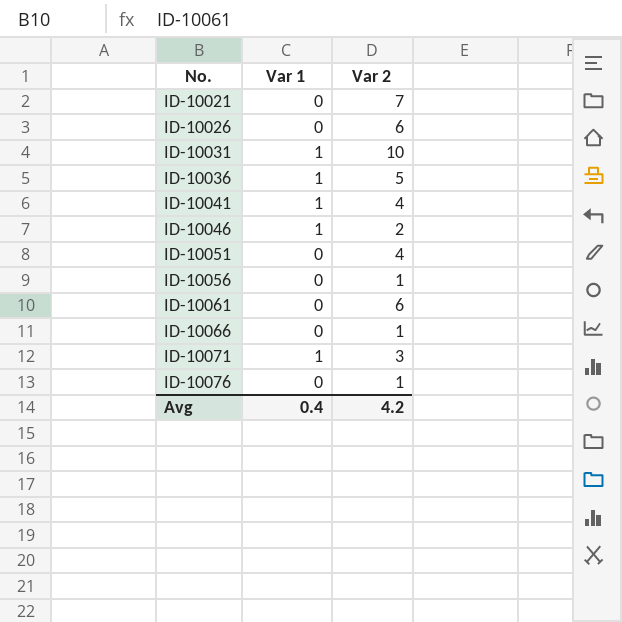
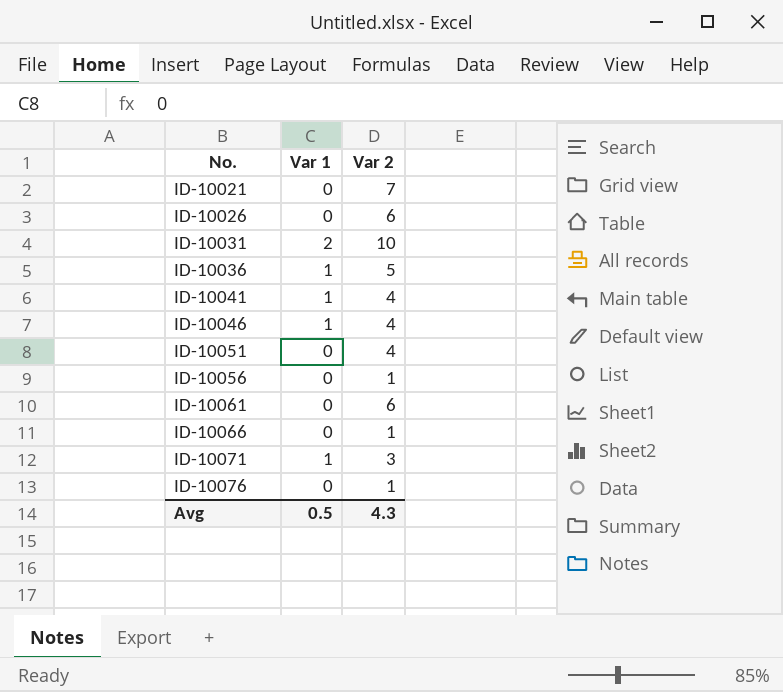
ID-10031 | Var 1: 1 -> 2
ID-10046 | Var 2: 2 -> 4
Avg | Var 1: 0.4 -> 0.5
Avg | Var 2: 4.2 -> 4.3

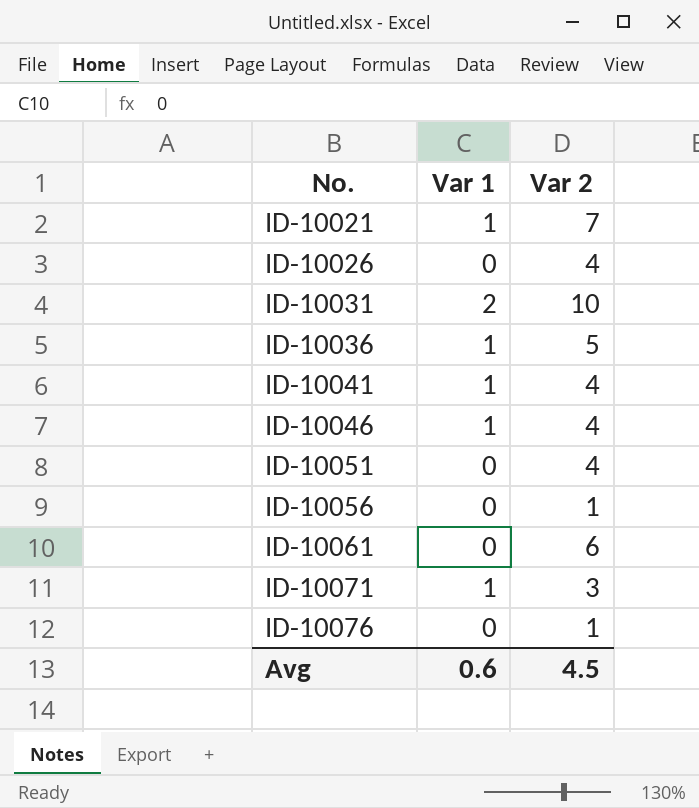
row ID-10066: 0 | 1 -> none
ID-10021 | Var 1: 0 -> 1
ID-10026 | Var 2: 6 -> 4
Avg | Var 1: 0.5 -> 0.6
Avg | Var 2: 4.3 -> 4.5

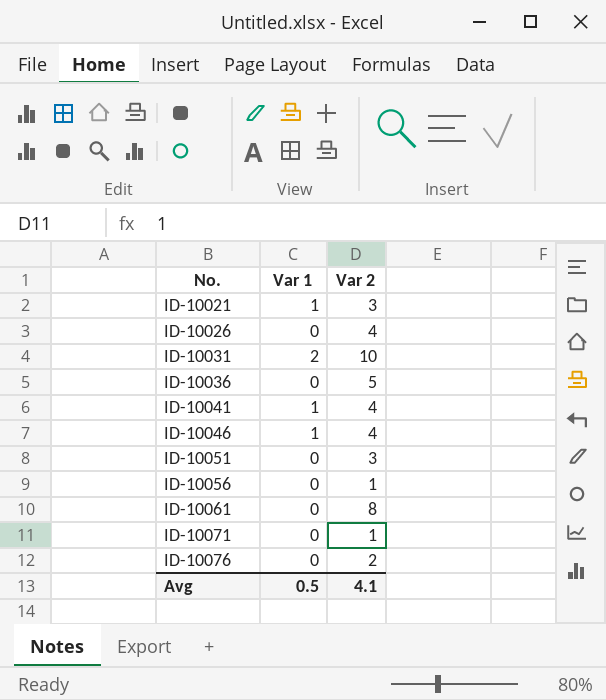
ID-10021 | Var 2: 7 -> 3
ID-10036 | Var 1: 1 -> 0
ID-10051 | Var 2: 4 -> 3
ID-10061 | Var 2: 6 -> 8
ID-10071 | Var 1: 1 -> 0
ID-10071 | Var 2: 3 -> 1
ID-10076 | Var 2: 1 -> 2
Avg | Var 1: 0.6 -> 0.5
Avg | Var 2: 4.5 -> 4.1

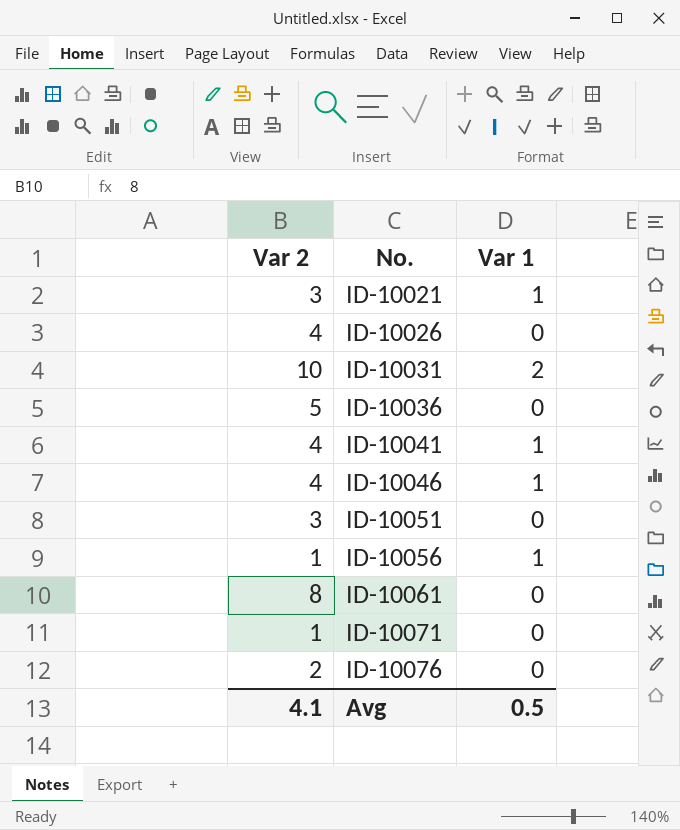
column Var 2 | position: 3 -> 1
ID-10056 | Var 1: 0 -> 1

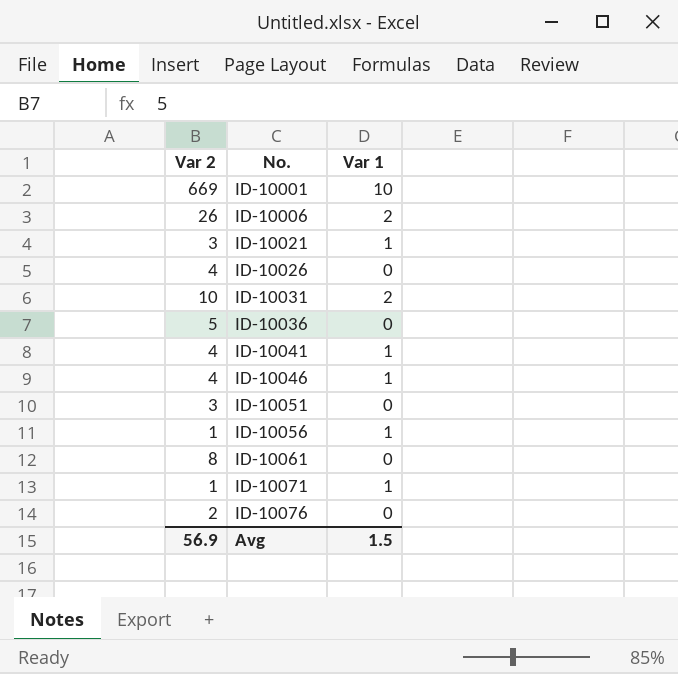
row ID-10001: none -> 669 | 10
row ID-10006: none -> 26 | 2
ID-10071 | Var 1: 0 -> 1
Avg | Var 2: 4.1 -> 56.9
Avg | Var 1: 0.5 -> 1.5

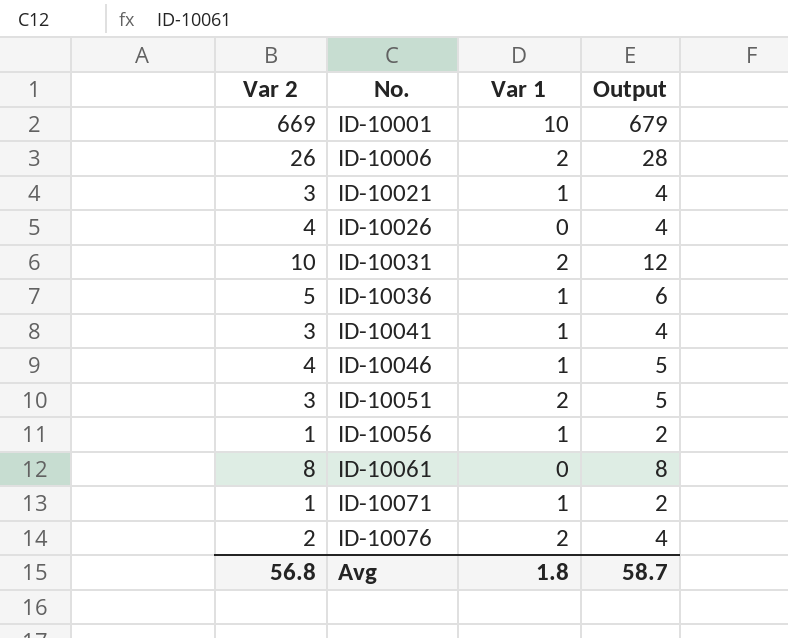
column Output | formula: none -> [Var 2] + [Var 1]
ID-10036 | Var 1: 0 -> 1
ID-10041 | Var 2: 4 -> 3
ID-10051 | Var 1: 0 -> 2
ID-10076 | Var 1: 0 -> 2
Avg | Var 2: 56.9 -> 56.8
Avg | Var 1: 1.5 -> 1.8

